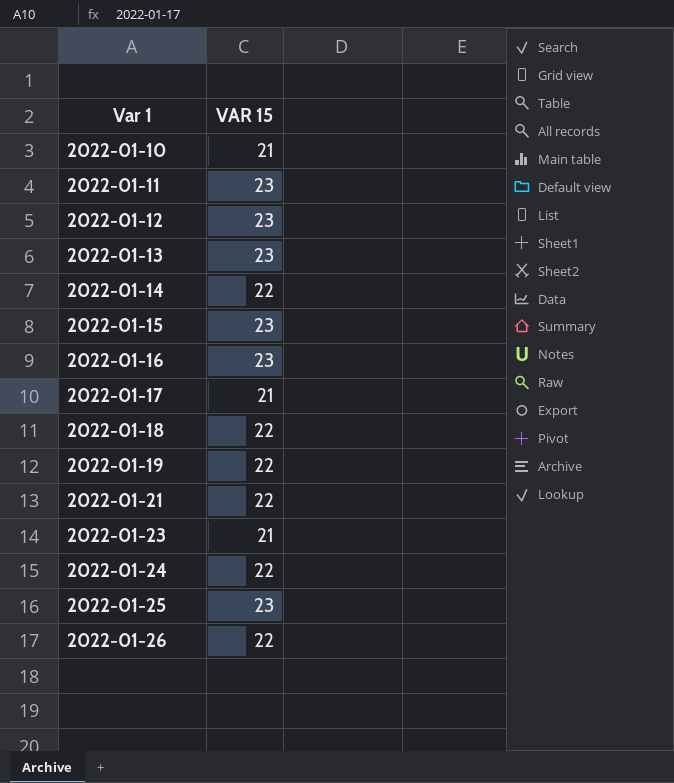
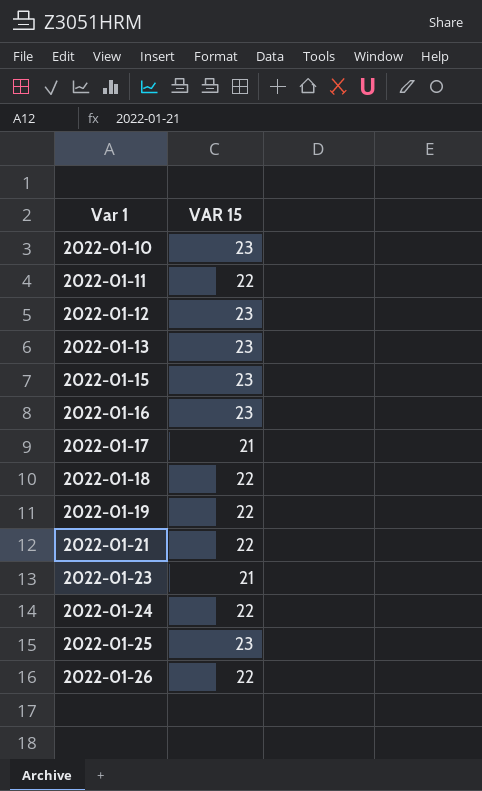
row 2022-01-14: 22 -> none
2022-01-10 | VAR 15: 21 -> 23
2022-01-11 | VAR 15: 23 -> 22

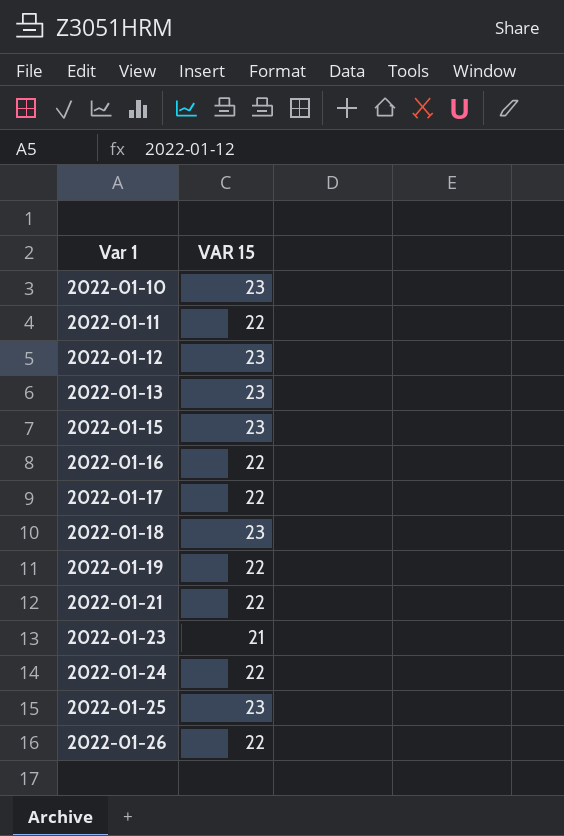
2022-01-16 | VAR 15: 23 -> 22
2022-01-17 | VAR 15: 21 -> 22
2022-01-18 | VAR 15: 22 -> 23

